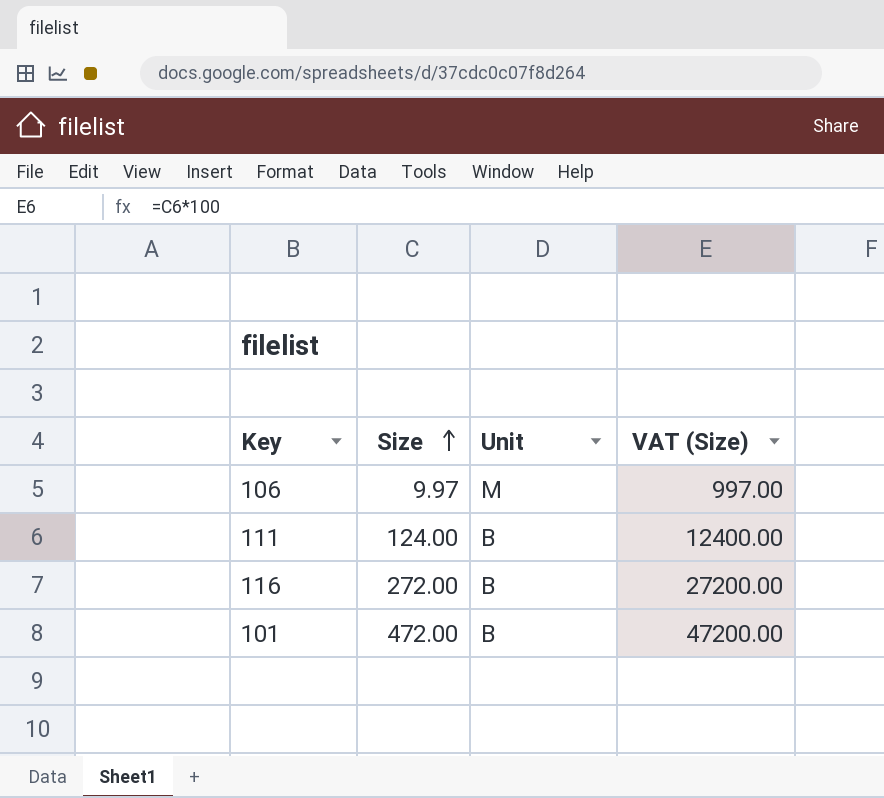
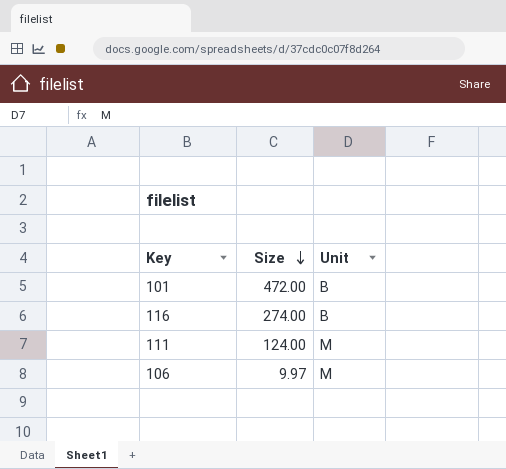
row order: Size ascending -> Size descending
column VAT (Size) | formula: [Size] * 100 -> none
116 | Size: 272.00 -> 274.00
111 | Unit: B -> M

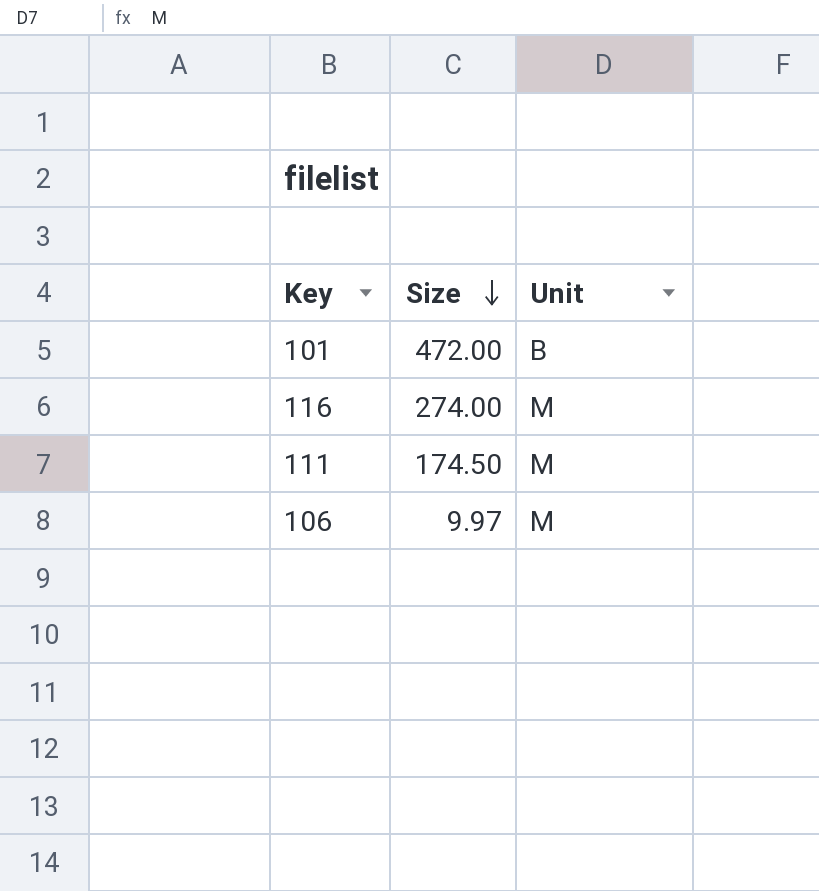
116 | Unit: B -> M
111 | Size: 124.00 -> 174.50

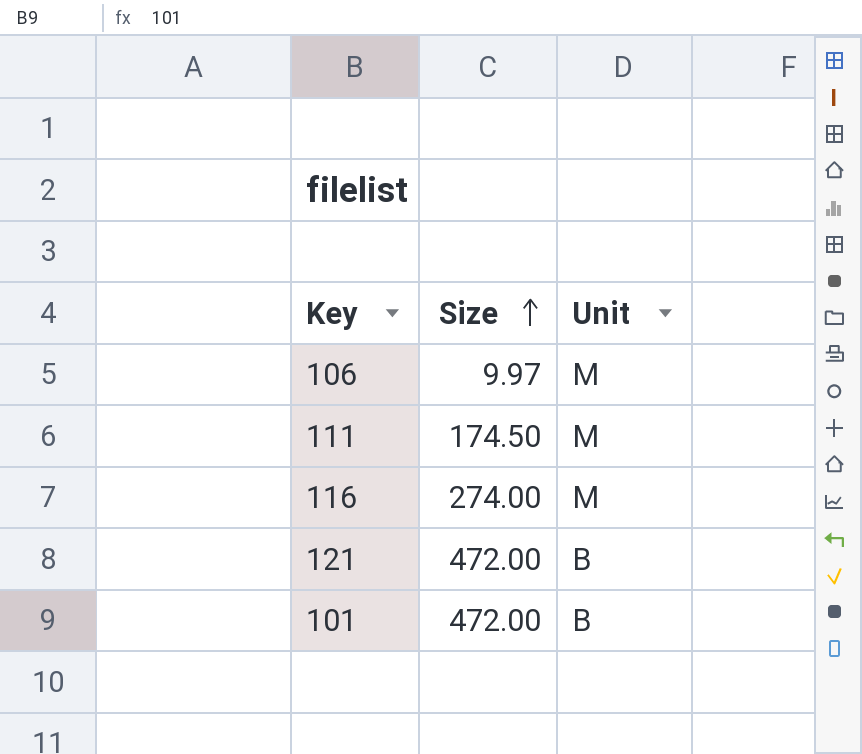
row order: Size descending -> Size ascending
row 121: none -> 472.00 | B

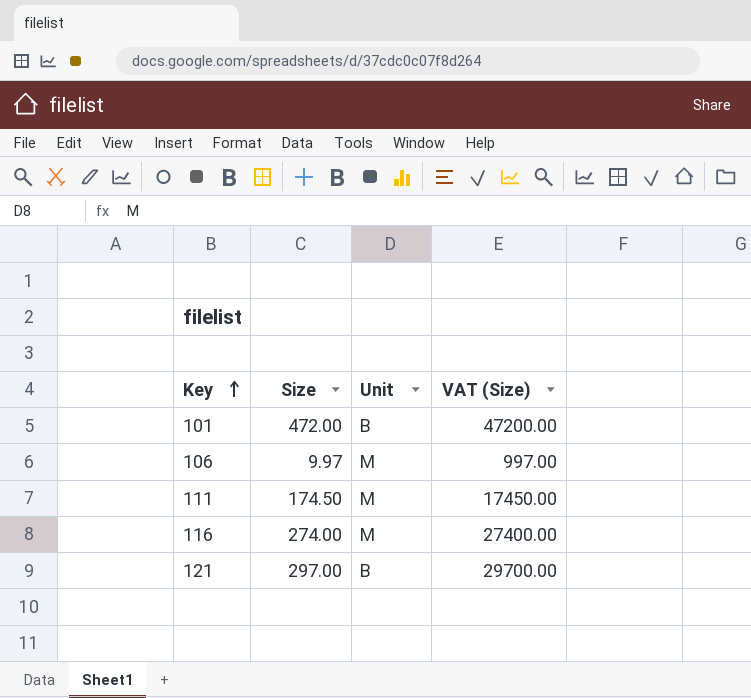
row order: Size ascending -> Key ascending
column VAT (Size) | formula: none -> [Size] * 100
121 | Size: 472.00 -> 297.00

